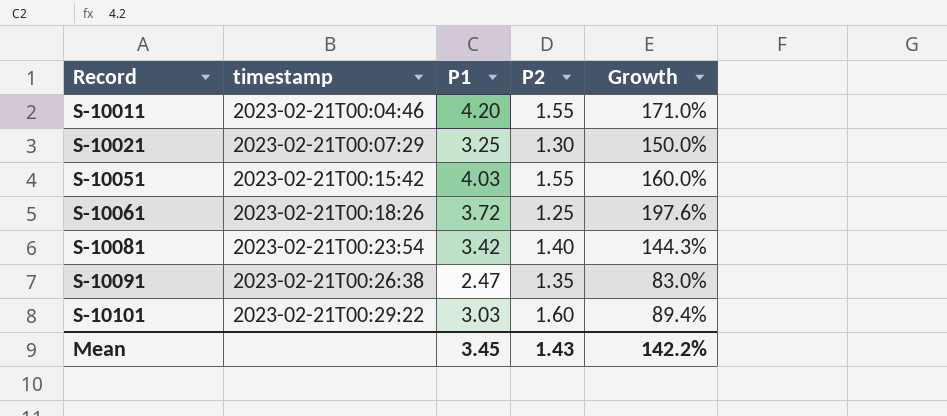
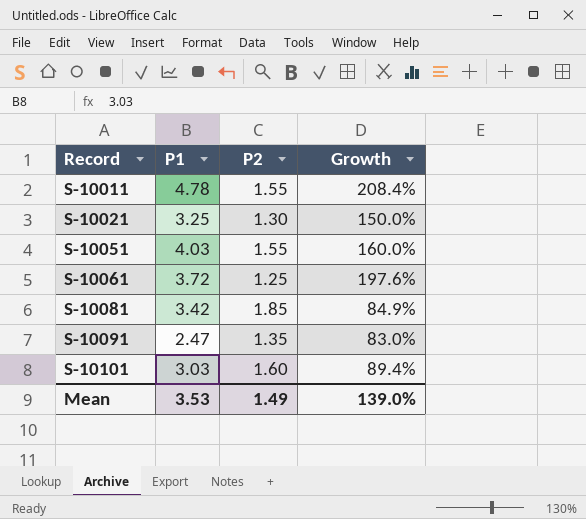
column timestamp | position: 2 -> none
S-10011 | P1: 4.20 -> 4.78
S-10011 | Growth: 171.0% -> 208.4%
S-10081 | P2: 1.40 -> 1.85
S-10081 | Growth: 144.3% -> 84.9%
Mean | P1: 3.45 -> 3.53
Mean | P2: 1.43 -> 1.49
Mean | Growth: 142.2% -> 139.0%

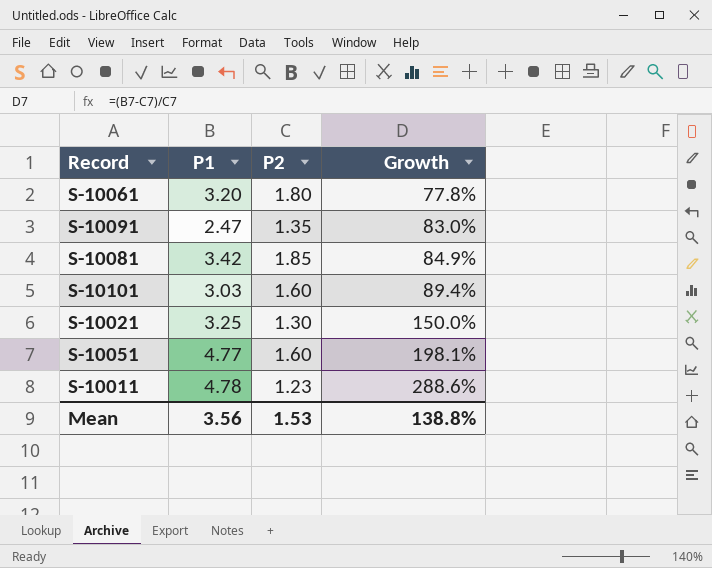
row order: Record ascending -> Growth ascending
S-10061 | P1: 3.72 -> 3.20
S-10061 | P2: 1.25 -> 1.80
S-10061 | Growth: 197.6% -> 77.8%
S-10051 | P1: 4.03 -> 4.77
S-10051 | P2: 1.55 -> 1.60
S-10051 | Growth: 160.0% -> 198.1%
S-10011 | P2: 1.55 -> 1.23
S-10011 | Growth: 208.4% -> 288.6%
Mean | P1: 3.53 -> 3.56
Mean | P2: 1.49 -> 1.53
Mean | Growth: 139.0% -> 138.8%

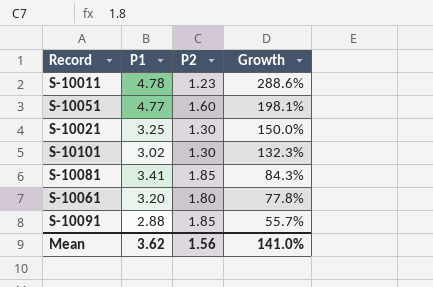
row order: Growth ascending -> Growth descending
S-10101 | P1: 3.03 -> 3.02
S-10101 | P2: 1.60 -> 1.30
S-10101 | Growth: 89.4% -> 132.3%
S-10081 | P1: 3.42 -> 3.41
S-10081 | Growth: 84.9% -> 84.3%
S-10091 | P1: 2.47 -> 2.88
S-10091 | P2: 1.35 -> 1.85
S-10091 | Growth: 83.0% -> 55.7%
Mean | P1: 3.56 -> 3.62
Mean | P2: 1.53 -> 1.56
Mean | Growth: 138.8% -> 141.0%

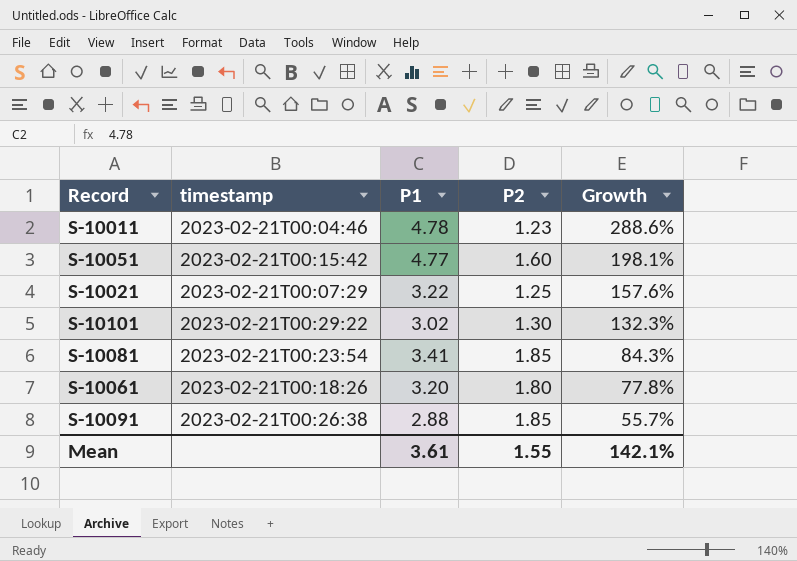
column timestamp | position: none -> 2
S-10021 | P1: 3.25 -> 3.22
S-10021 | P2: 1.30 -> 1.25
S-10021 | Growth: 150.0% -> 157.6%
Mean | P1: 3.62 -> 3.61
Mean | P2: 1.56 -> 1.55
Mean | Growth: 141.0% -> 142.1%

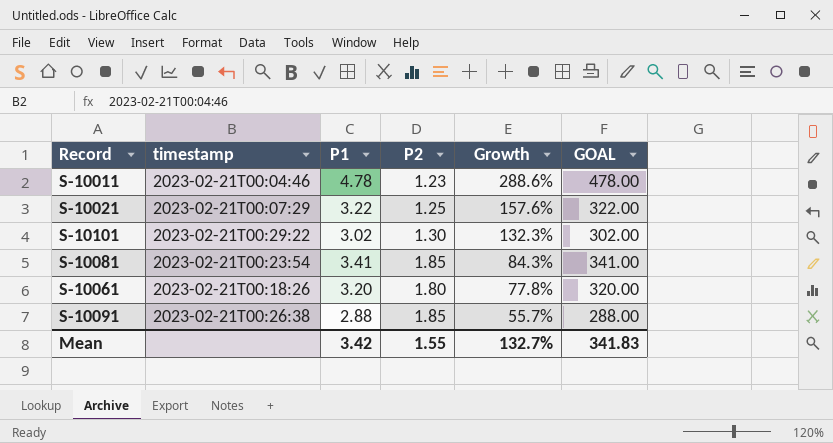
column GOAL | formula: none -> [P1] * 100
row S-10051: 2023-02-21T00:15:42 | 4.77 | 1.60 | 198.1% -> none
Mean | P1: 3.61 -> 3.42
Mean | Growth: 142.1% -> 132.7%

